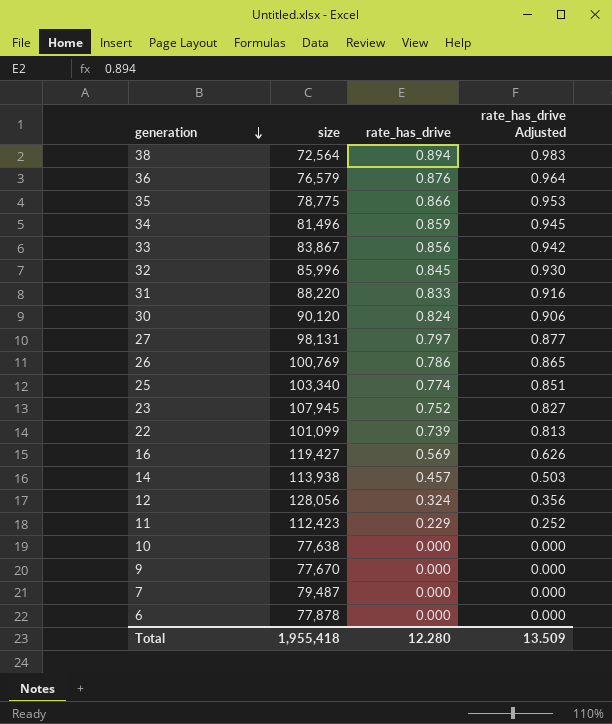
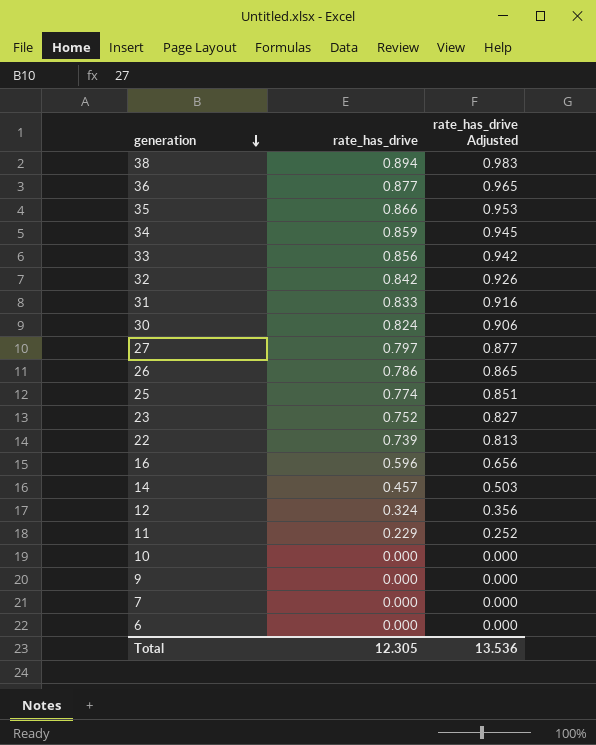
column size | position: 2 -> none
36 | rate_has_drive: 0.876 -> 0.877
36 | rate_has_drive Adjusted: 0.964 -> 0.965
32 | rate_has_drive: 0.845 -> 0.842
32 | rate_has_drive Adjusted: 0.930 -> 0.926
16 | rate_has_drive: 0.569 -> 0.596
16 | rate_has_drive Adjusted: 0.626 -> 0.656
Total | rate_has_drive: 12.280 -> 12.305
Total | rate_has_drive Adjusted: 13.509 -> 13.536

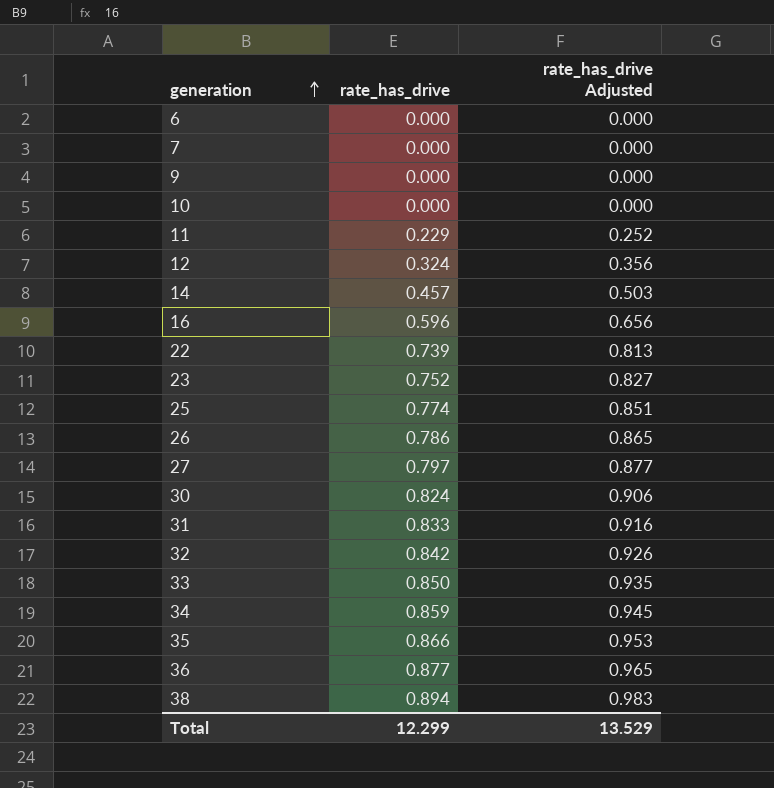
row order: generation descending -> generation ascending
33 | rate_has_drive: 0.856 -> 0.850
33 | rate_has_drive Adjusted: 0.942 -> 0.935
Total | rate_has_drive: 12.305 -> 12.299
Total | rate_has_drive Adjusted: 13.536 -> 13.529

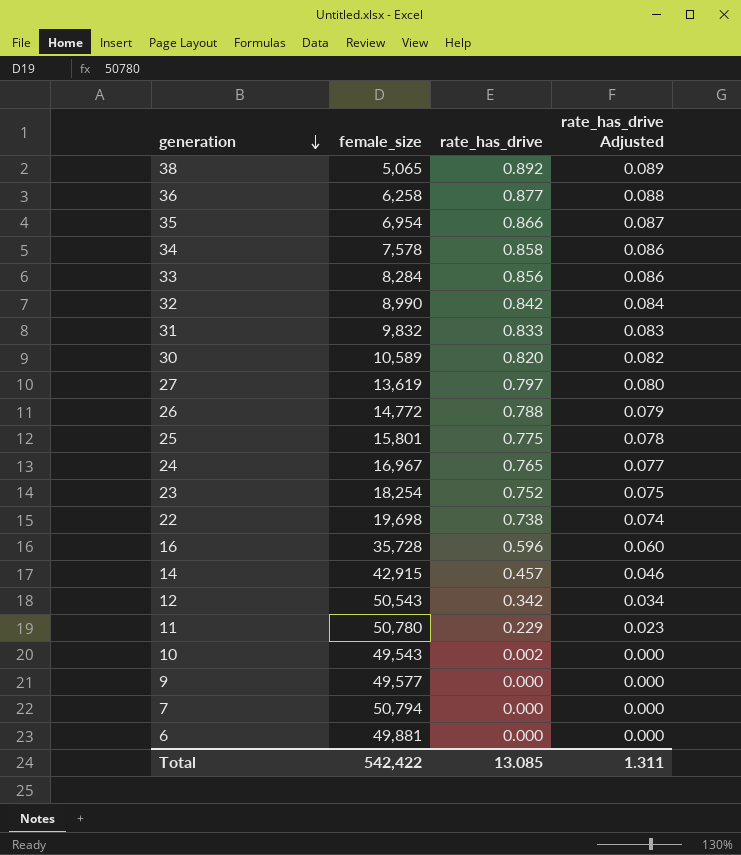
row order: generation ascending -> generation descending
column female_size | position: none -> 2
column rate_has_drive Adjusted | formula: [rate_has_drive] * 1.1 -> [rate_has_drive] * 0.1
38 | rate_has_drive: 0.894 -> 0.892
34 | rate_has_drive: 0.859 -> 0.858
33 | rate_has_drive: 0.850 -> 0.856
30 | rate_has_drive: 0.824 -> 0.820
26 | rate_has_drive: 0.786 -> 0.788
25 | rate_has_drive: 0.774 -> 0.775
row 24: none -> 16,967 | 0.765 | 0.077
22 | rate_has_drive: 0.739 -> 0.738
12 | rate_has_drive: 0.324 -> 0.342
10 | rate_has_drive: 0.000 -> 0.002
Total | rate_has_drive: 12.299 -> 13.085
Total | rate_has_drive Adjusted: 13.529 -> 1.311

